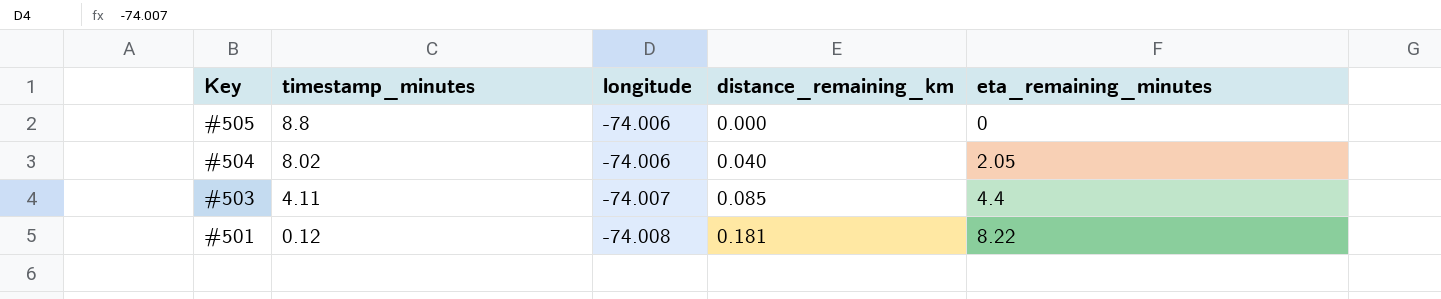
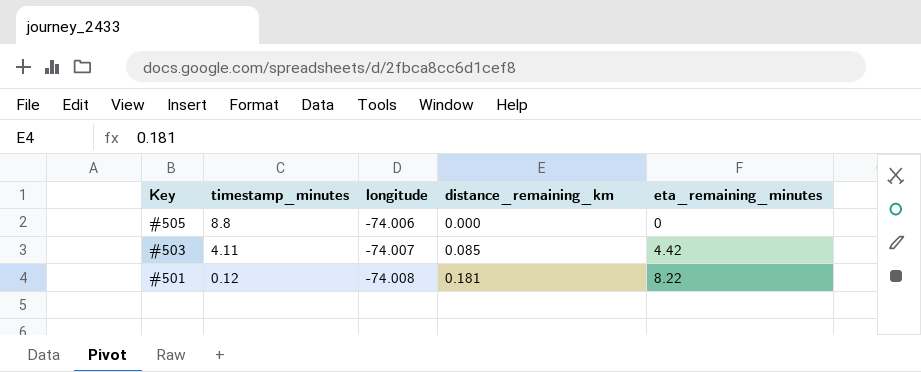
row #504: 8.02 | -74.006 | 0.040 | 2.05 -> none
#503 | eta_remaining_minutes: 4.4 -> 4.42

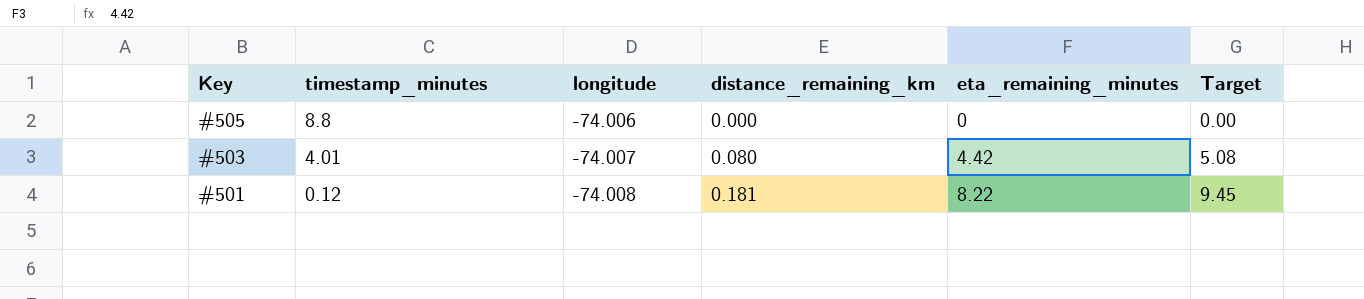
column Target | formula: none -> [eta_remaining_minutes] * 1.15
#503 | timestamp_minutes: 4.11 -> 4.01
#503 | distance_remaining_km: 0.085 -> 0.080

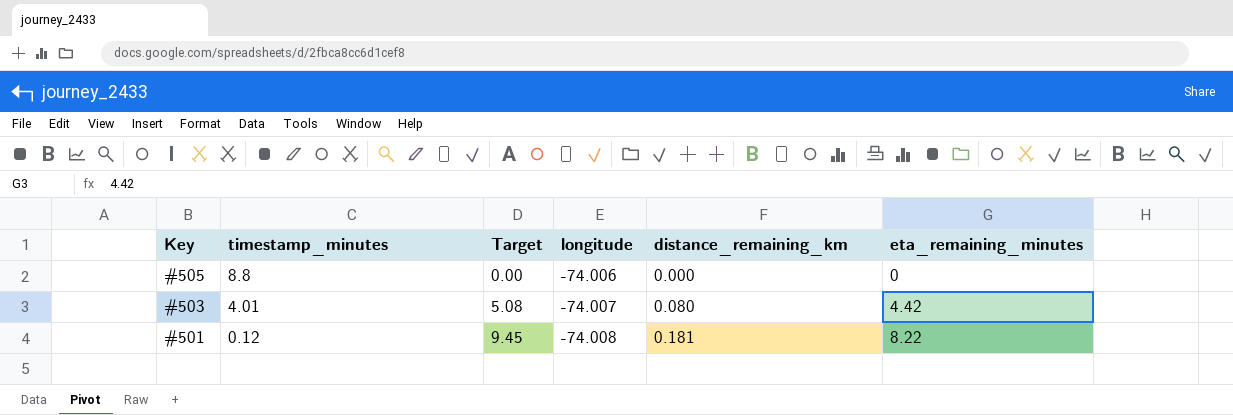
column Target | position: 6 -> 3

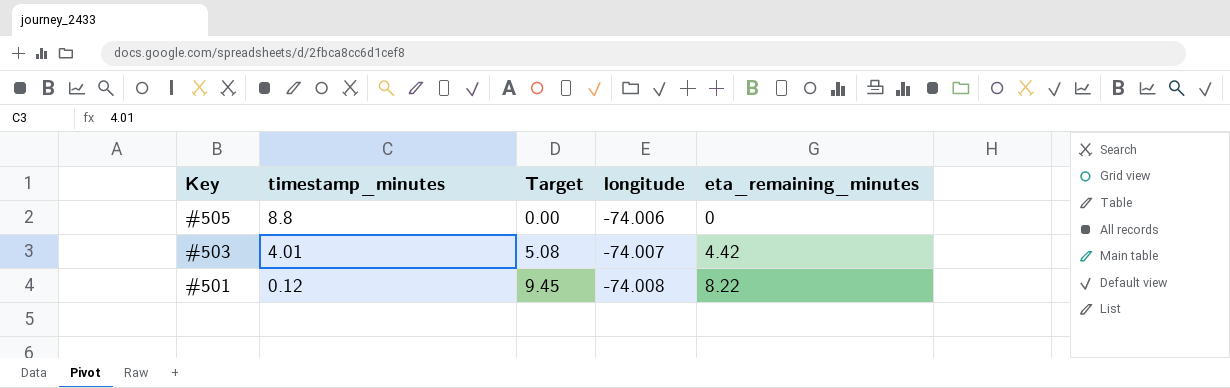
column distance_remaining_km | position: 5 -> none

